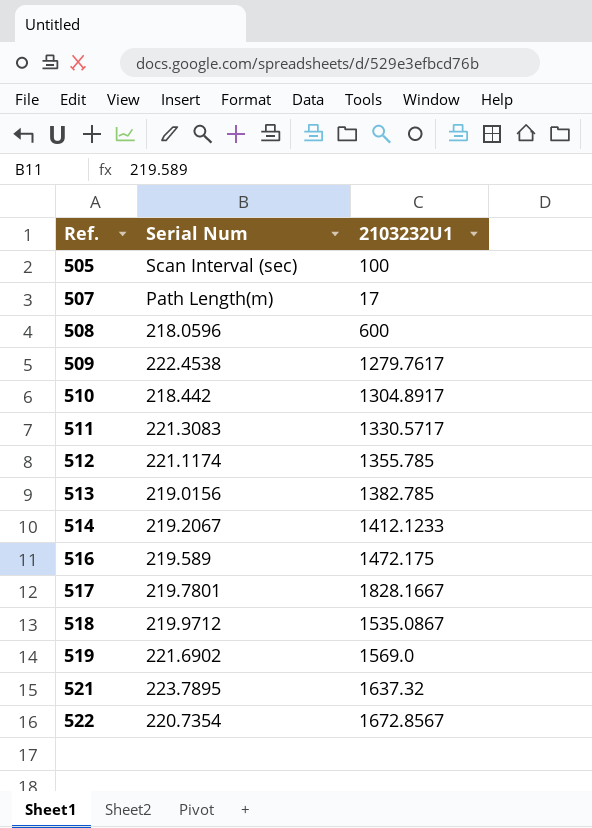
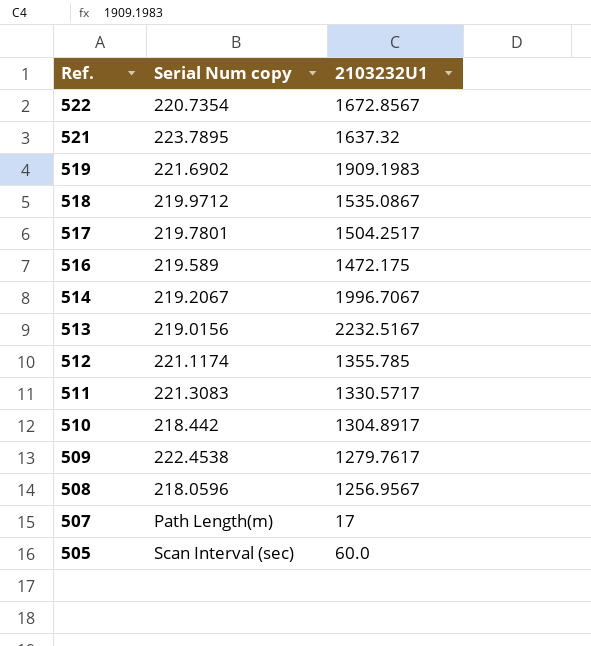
row order: Ref. ascending -> Ref. descending
column name: Serial Num -> Serial Num copy
519 | 2103232U1: 1569.0 -> 1909.1983
517 | 2103232U1: 1828.1667 -> 1504.2517
514 | 2103232U1: 1412.1233 -> 1996.7067
513 | 2103232U1: 1382.785 -> 2232.5167
508 | 2103232U1: 600 -> 1256.9567
505 | 2103232U1: 100 -> 60.0

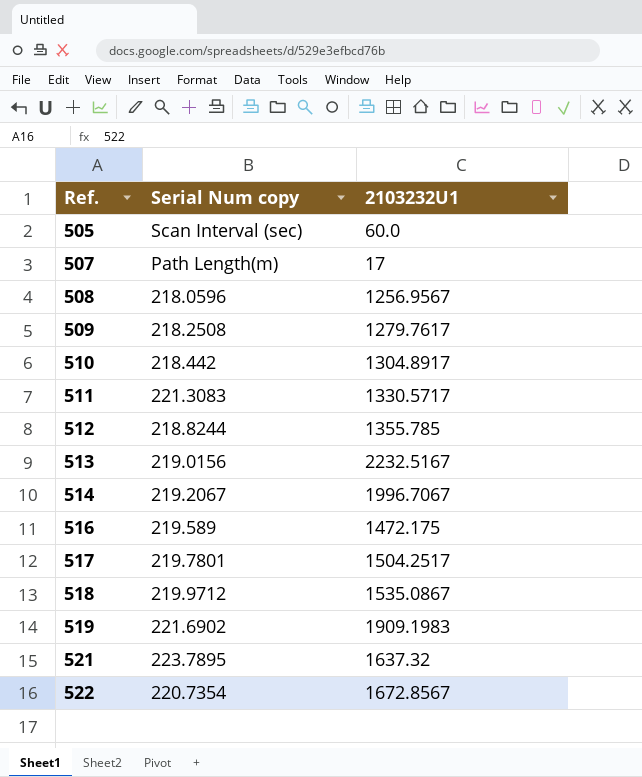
row order: Ref. descending -> Ref. ascending
509 | Serial Num copy: 222.4538 -> 218.2508
512 | Serial Num copy: 221.1174 -> 218.8244

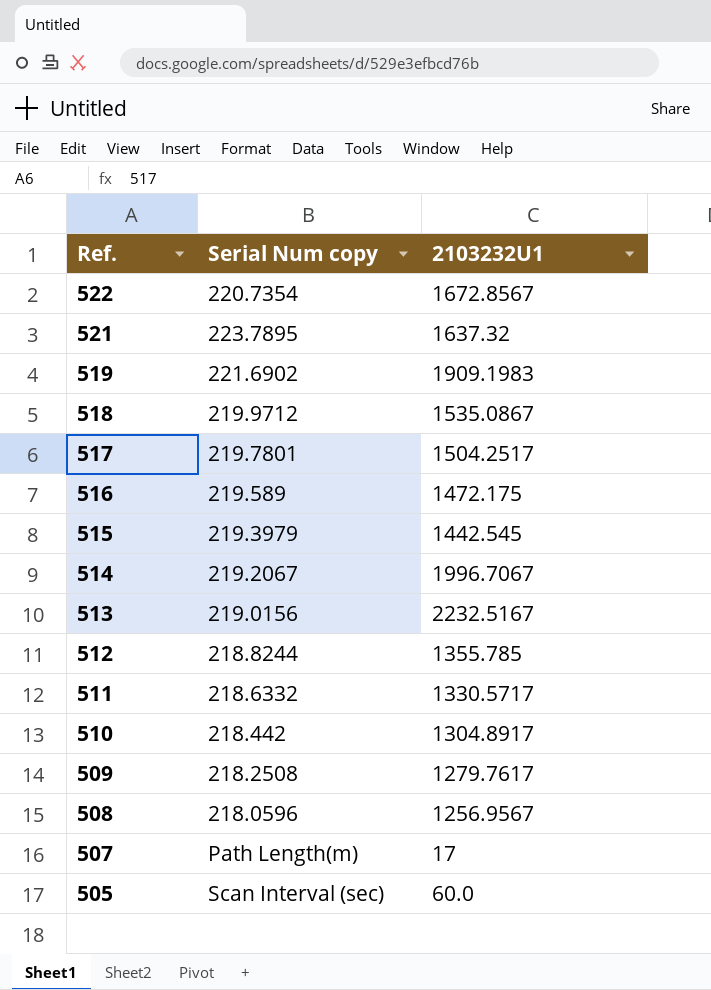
row order: Ref. ascending -> Ref. descending
row 515: none -> 219.3979 | 1442.545
511 | Serial Num copy: 221.3083 -> 218.6332

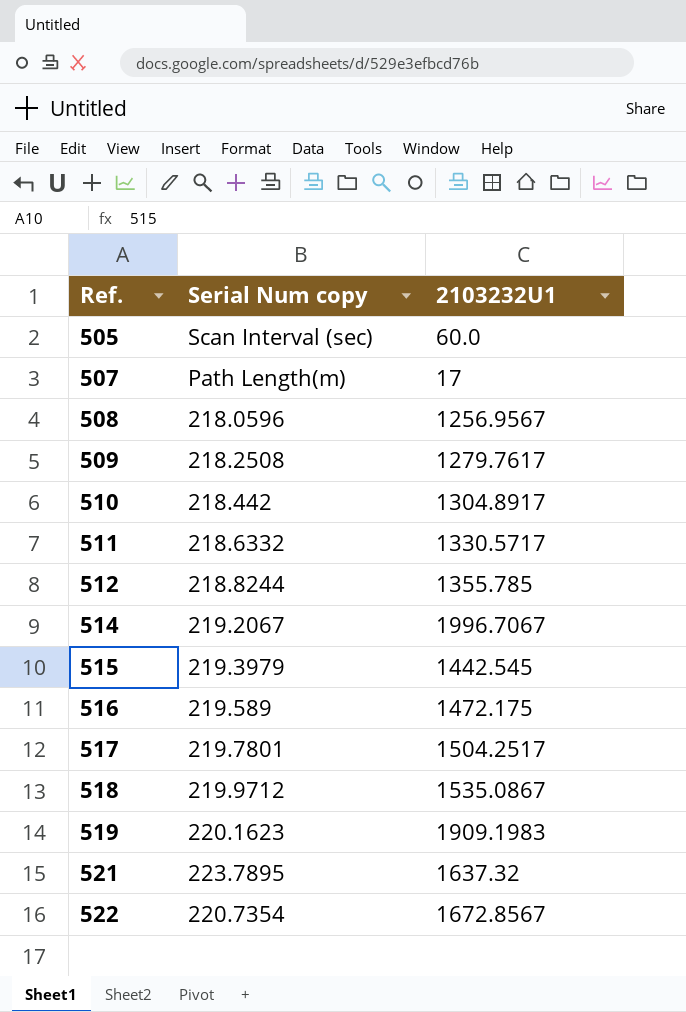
row order: Ref. descending -> Ref. ascending
row 513: 219.0156 | 2232.5167 -> none
519 | Serial Num copy: 221.6902 -> 220.1623

